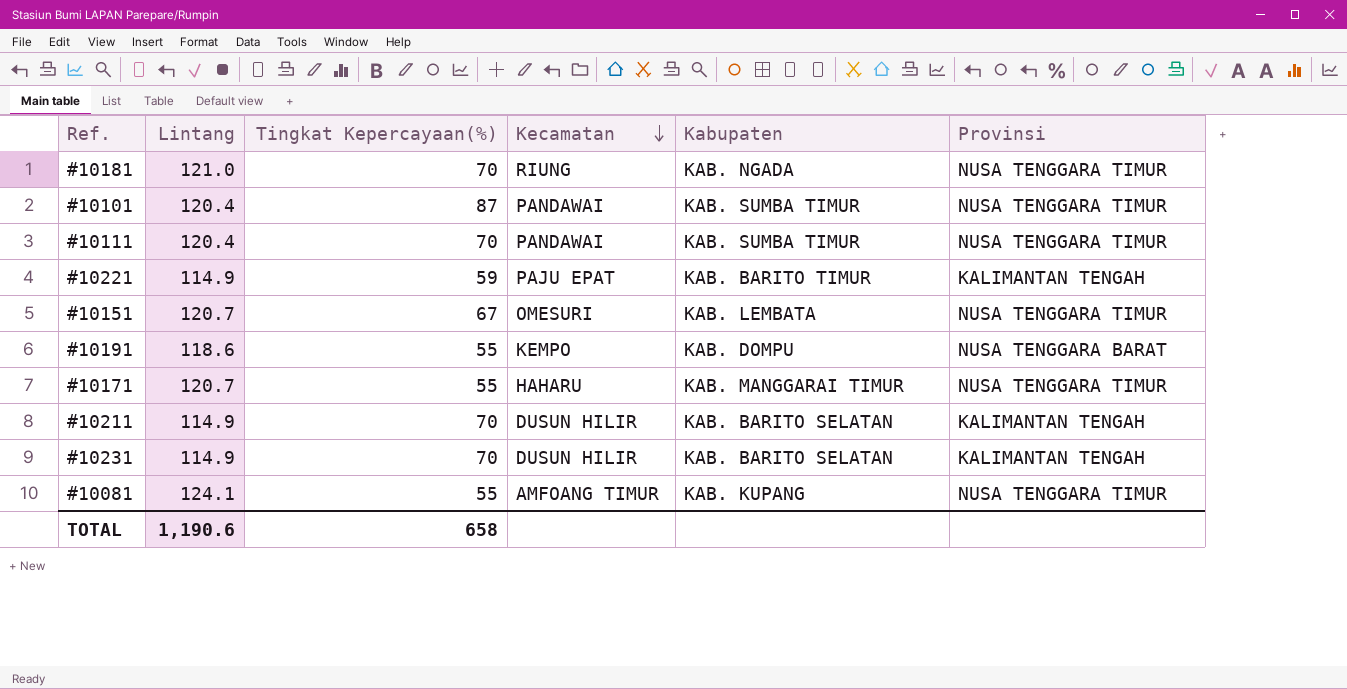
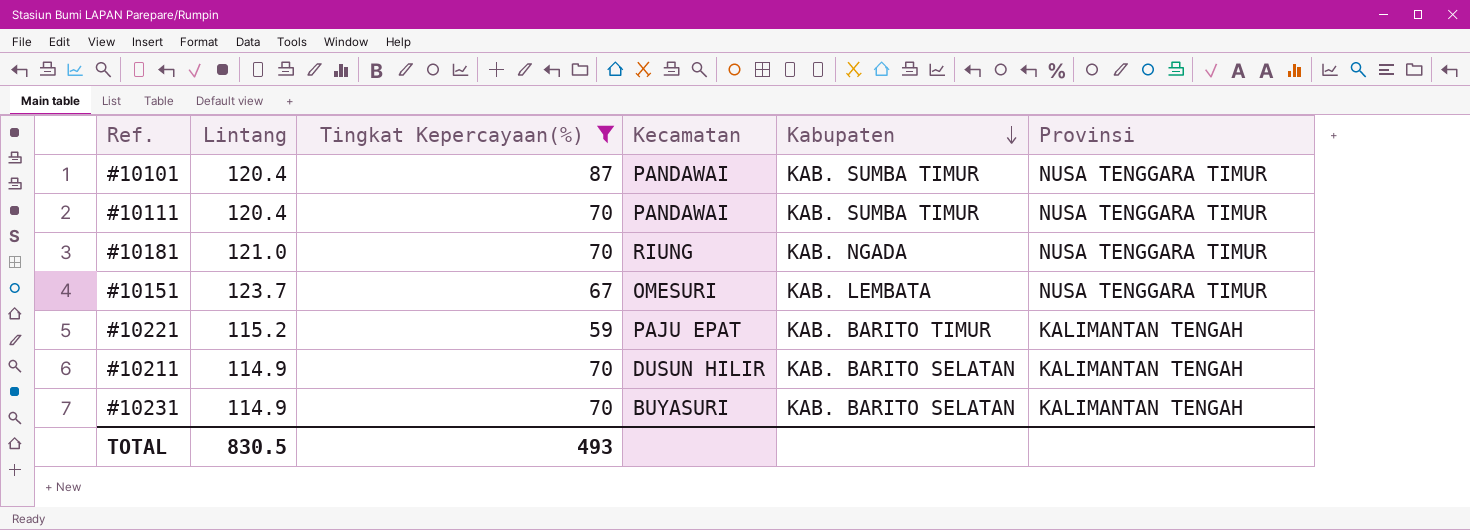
filter: none -> Tingkat Kepercayaan(%) != 55
row order: Kecamatan descending -> Kabupaten descending
#10151 | Lintang: 120.7 -> 123.7
#10221 | Lintang: 114.9 -> 115.2
#10231 | Kecamatan: DUSUN HILIR -> BUYASURI
TOTAL | Lintang: 1,190.6 -> 830.5
TOTAL | Tingkat Kepercayaan(%): 658 -> 493

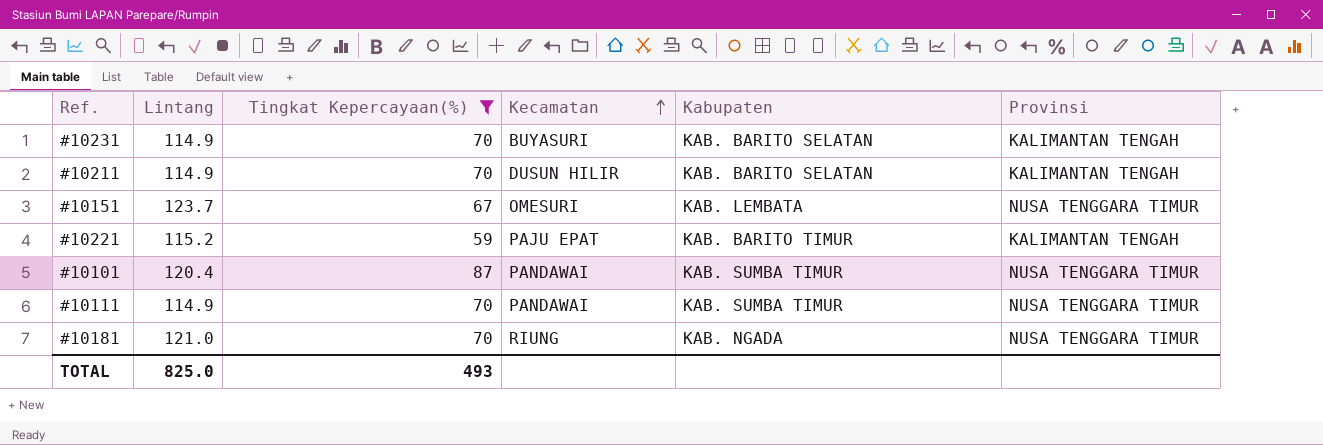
row order: Kabupaten descending -> Kecamatan ascending
#10111 | Lintang: 120.4 -> 114.9
TOTAL | Lintang: 830.5 -> 825.0

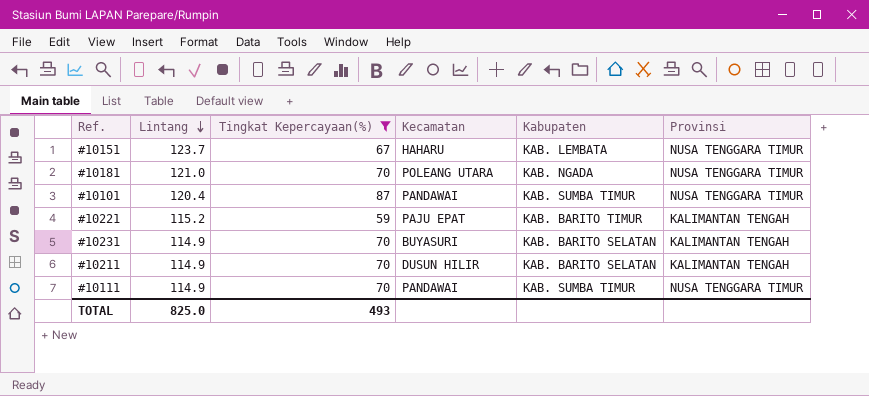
row order: Kecamatan ascending -> Lintang descending
#10151 | Kecamatan: OMESURI -> HAHARU
#10181 | Kecamatan: RIUNG -> POLEANG UTARA

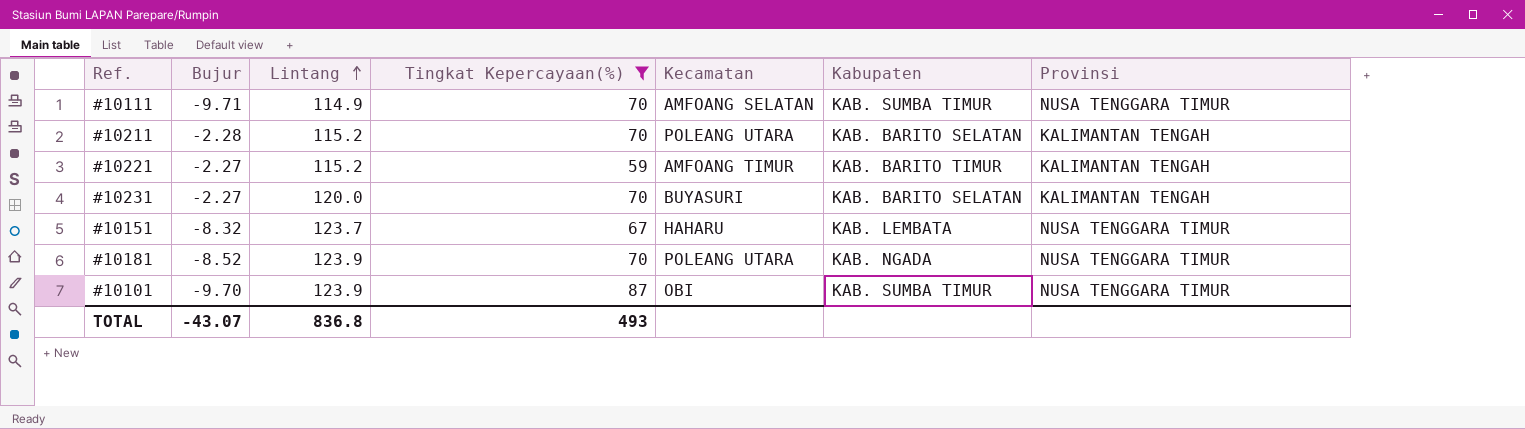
row order: Lintang descending -> Lintang ascending
column Bujur | position: none -> 2
#10111 | Kecamatan: PANDAWAI -> AMFOANG SELATAN
#10211 | Lintang: 114.9 -> 115.2
#10211 | Kecamatan: DUSUN HILIR -> POLEANG UTARA
#10221 | Kecamatan: PAJU EPAT -> AMFOANG TIMUR
#10231 | Lintang: 114.9 -> 120.0
#10181 | Lintang: 121.0 -> 123.9
#10101 | Lintang: 120.4 -> 123.9
#10101 | Kecamatan: PANDAWAI -> OBI
TOTAL | Lintang: 825.0 -> 836.8

